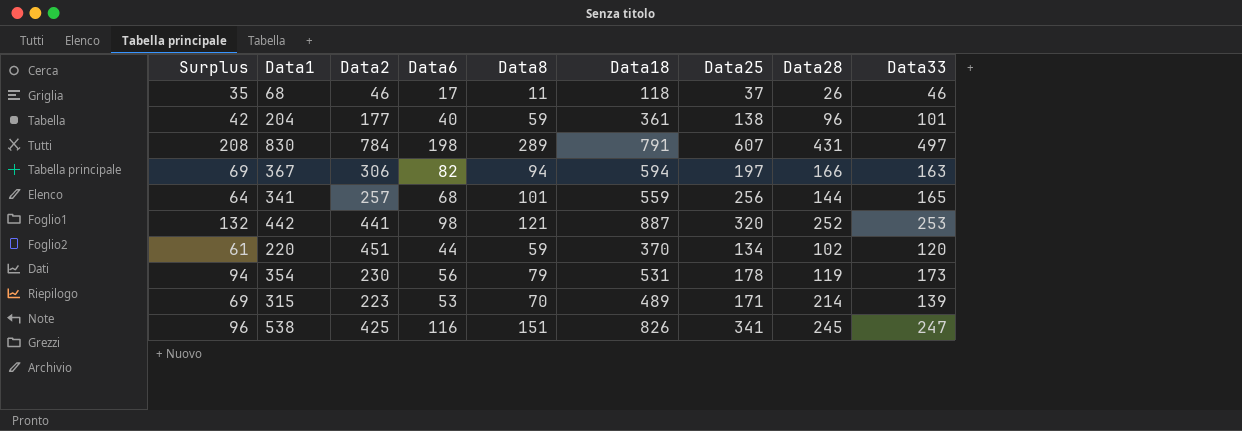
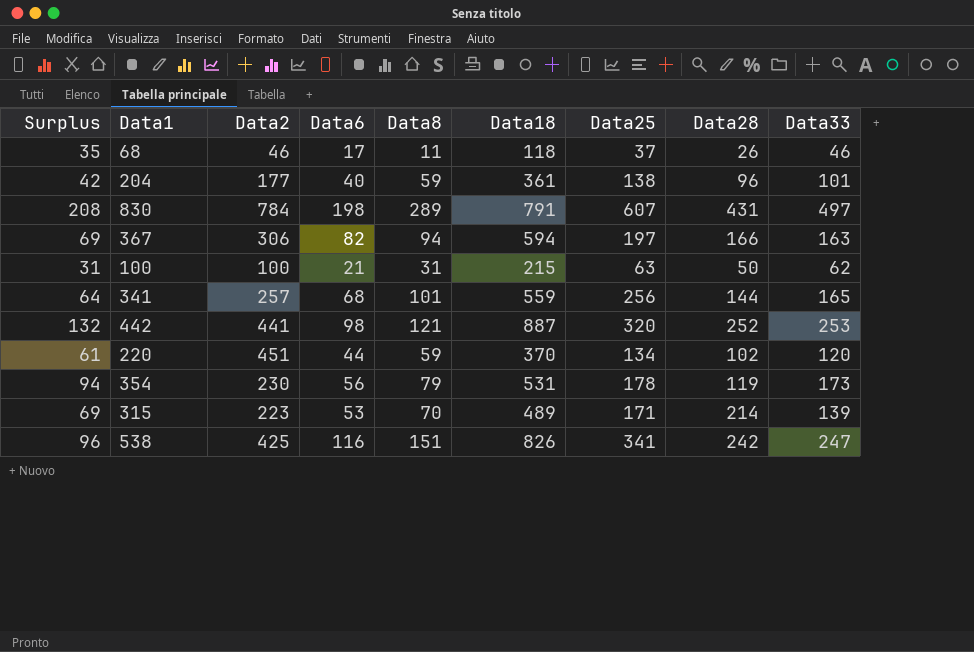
row 100: none -> 31 | 100 | 21 | 31 | 215 | 63 | 50 | 62
538 | Data28: 245 -> 242

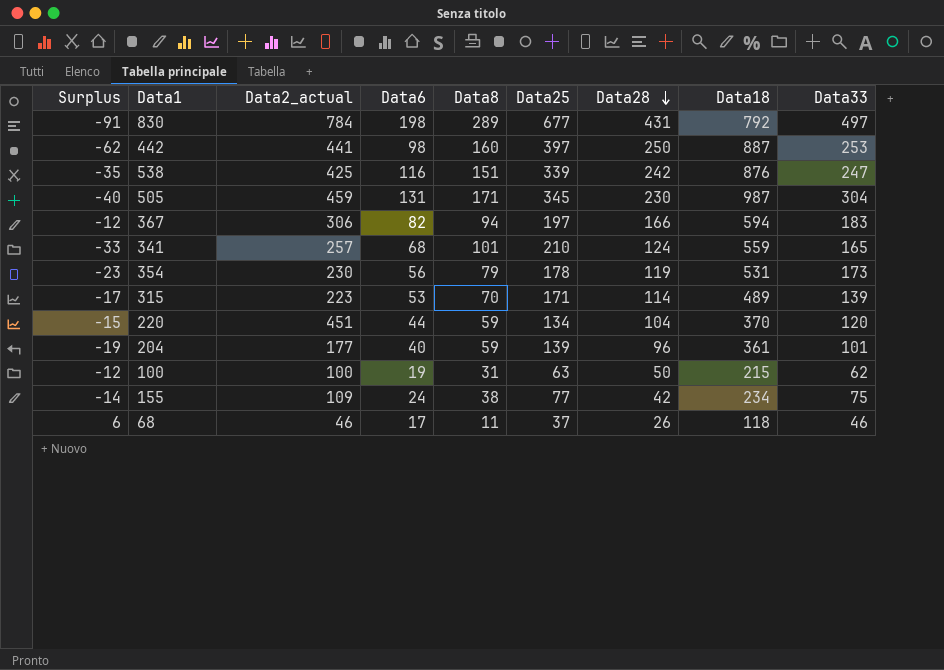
row order: none -> Data28 descending
column Surplus | formula: [Data33] - [Data8] -> [Data6] - [Data8]
column name: Data2 -> Data2_actual
column Data18 | position: 6 -> 8
830 | Data25: 607 -> 677
830 | Data18: 791 -> 792
442 | Data8: 121 -> 160
442 | Data25: 320 -> 397
442 | Data28: 252 -> 250
538 | Data25: 341 -> 339
538 | Data18: 826 -> 876
row 505: none -> -40 | 459 | 131 | 171 | 345 | 230 | 987 | 304
367 | Data33: 163 -> 183
341 | Data25: 256 -> 210
341 | Data28: 144 -> 124
315 | Data28: 214 -> 114
220 | Data28: 102 -> 104
204 | Data25: 138 -> 139
100 | Data6: 21 -> 19
row 155: none -> -14 | 109 | 24 | 38 | 77 | 42 | 234 | 75

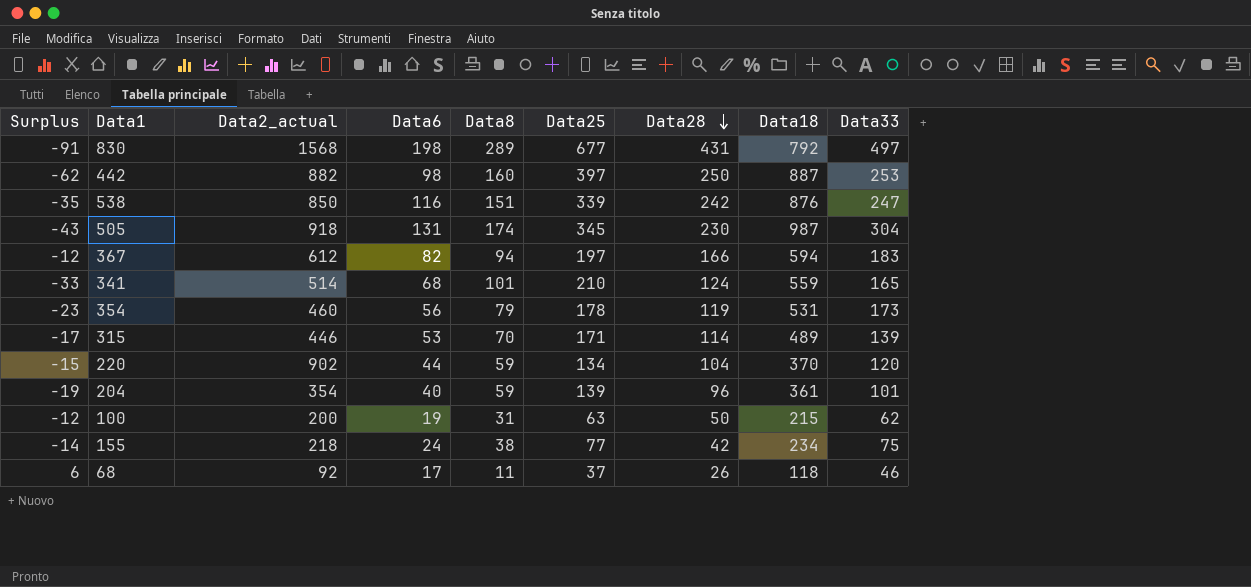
830 | Data2_actual: 784 -> 1568
442 | Data2_actual: 441 -> 882
538 | Data2_actual: 425 -> 850
505 | Surplus: -40 -> -43
505 | Data2_actual: 459 -> 918
505 | Data8: 171 -> 174
367 | Data2_actual: 306 -> 612
341 | Data2_actual: 257 -> 514
354 | Data2_actual: 230 -> 460
315 | Data2_actual: 223 -> 446
220 | Data2_actual: 451 -> 902
204 | Data2_actual: 177 -> 354
100 | Data2_actual: 100 -> 200
155 | Data2_actual: 109 -> 218
68 | Data2_actual: 46 -> 92

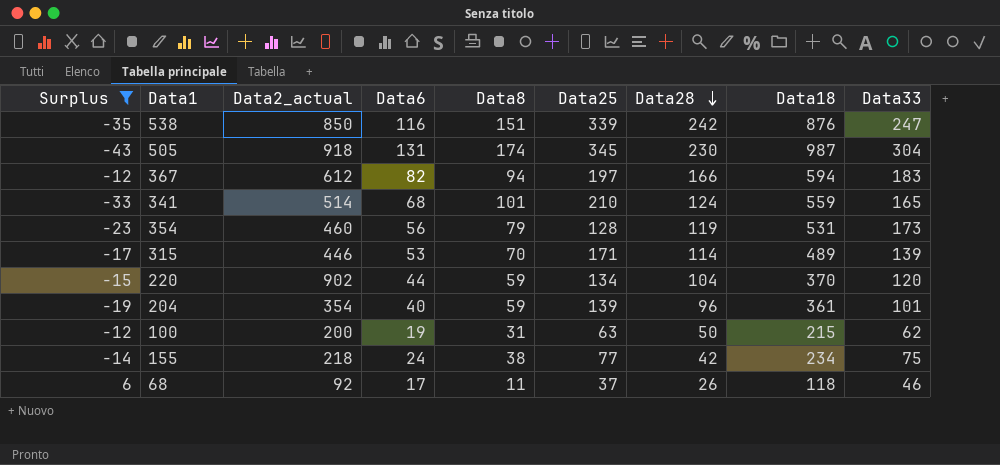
filter: none -> Surplus >= -43
354 | Data25: 178 -> 128

